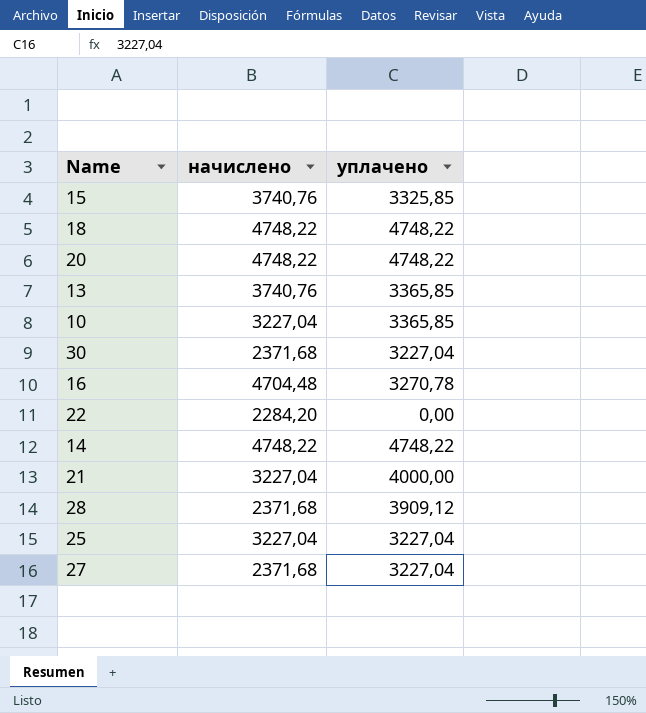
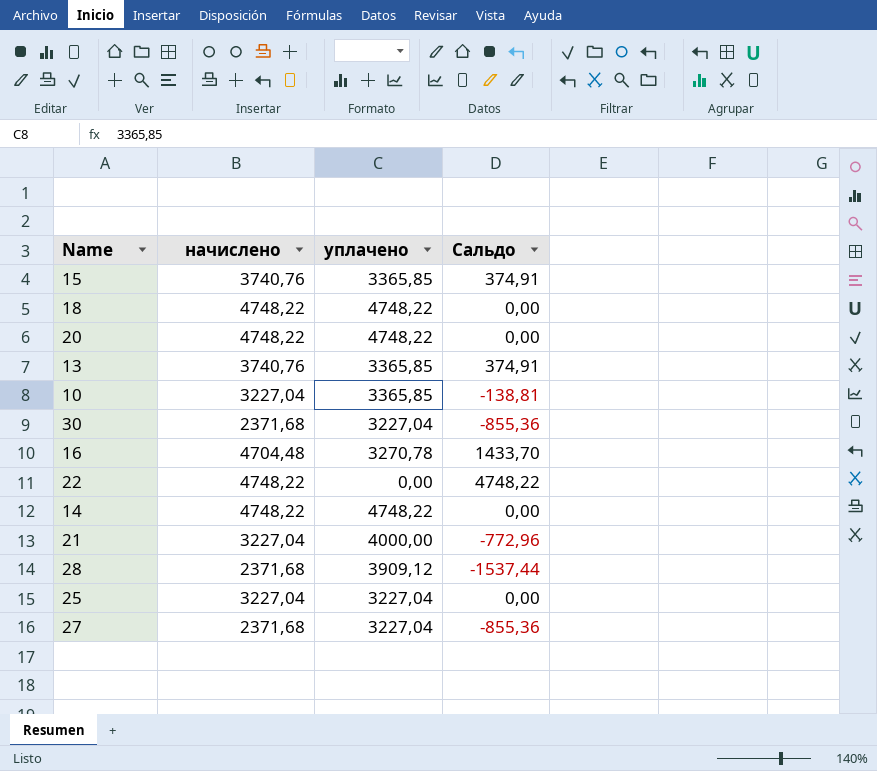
column Сальдо | formula: none -> [начислено] - [уплачено]
15 | уплачено: 3325,85 -> 3365,85
22 | начислено: 2284,20 -> 4748,22

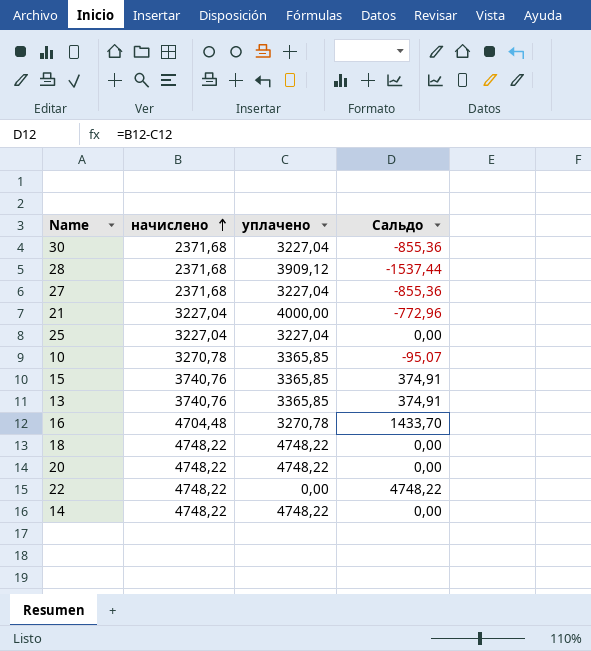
row order: none -> начислено ascending
10 | начислено: 3227,04 -> 3270,78
10 | Сальдо: -138,81 -> -95,07

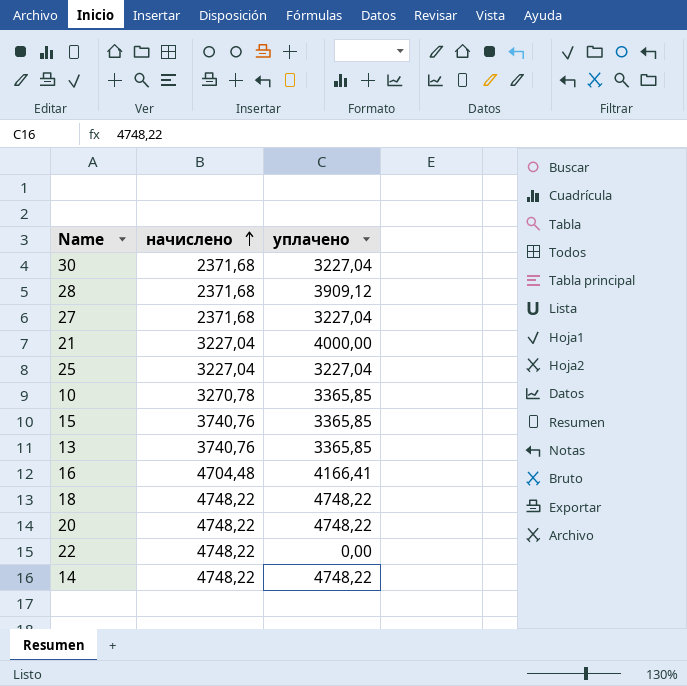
column Сальдо | formula: [начислено] - [уплачено] -> none
16 | уплачено: 3270,78 -> 4166,41

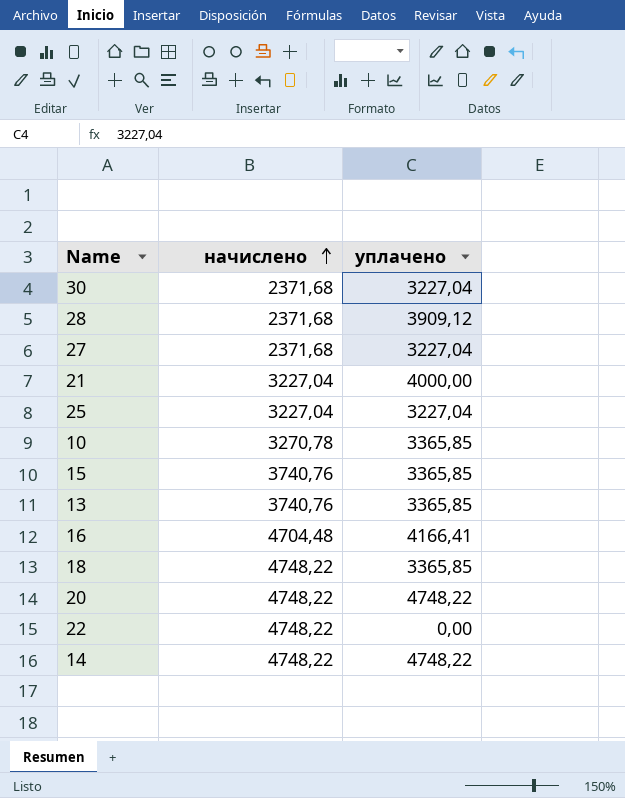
18 | уплачено: 4748,22 -> 3365,85

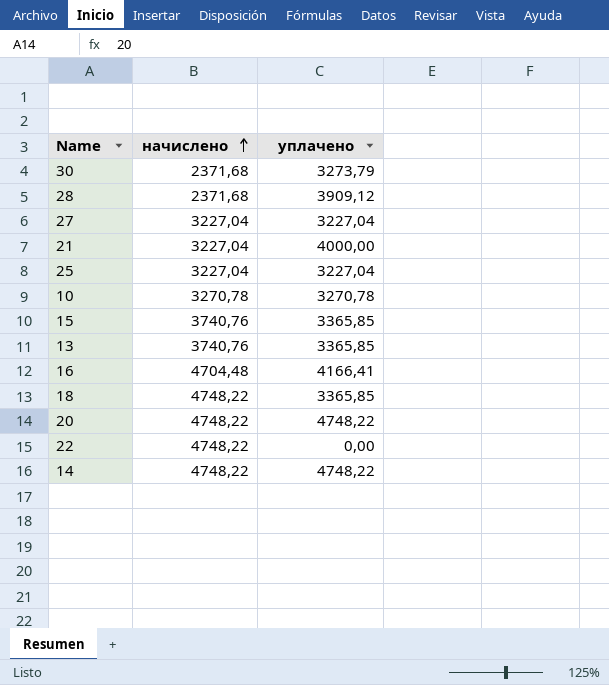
30 | уплачено: 3227,04 -> 3273,79
27 | начислено: 2371,68 -> 3227,04
10 | уплачено: 3365,85 -> 3270,78

